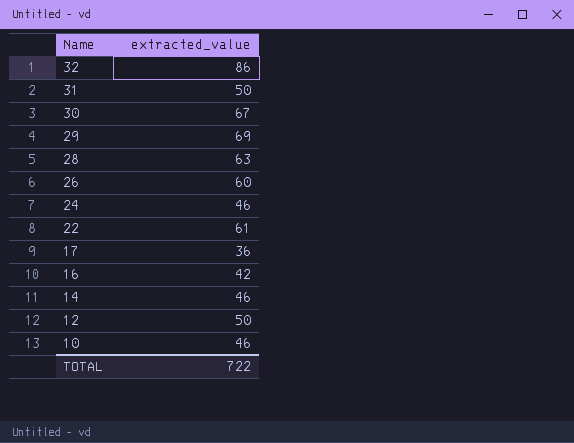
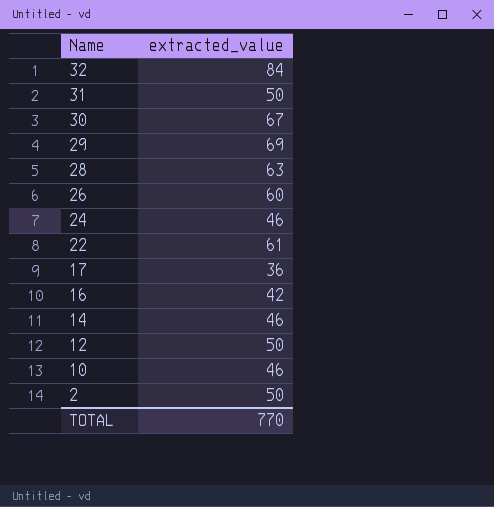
32 | extracted_value: 86 -> 84
row 2: none -> 50
TOTAL | extracted_value: 722 -> 770

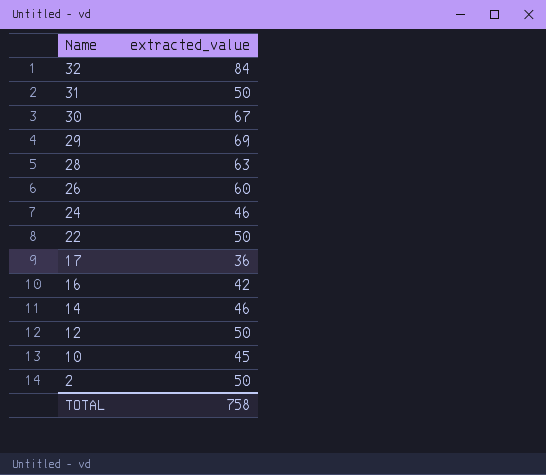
22 | extracted_value: 61 -> 50
10 | extracted_value: 46 -> 45
TOTAL | extracted_value: 770 -> 758

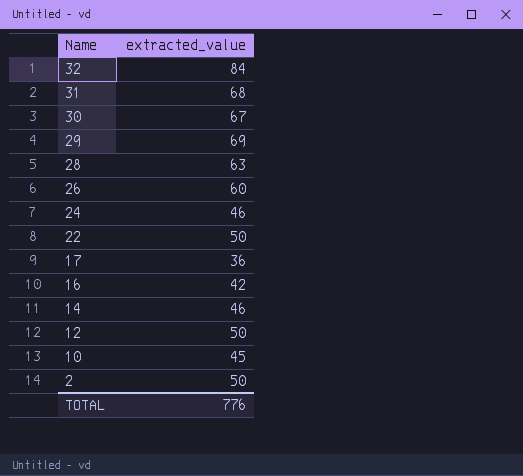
31 | extracted_value: 50 -> 68
TOTAL | extracted_value: 758 -> 776

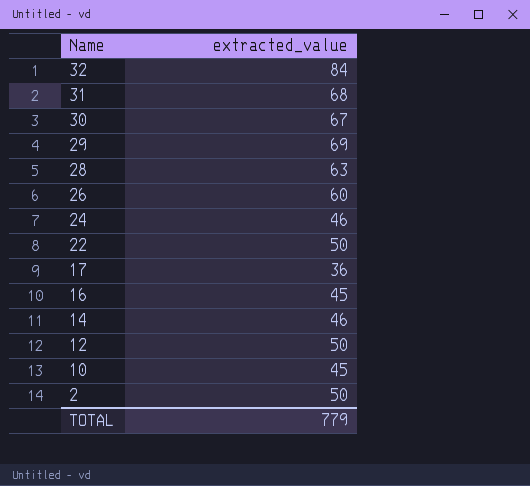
16 | extracted_value: 42 -> 45
TOTAL | extracted_value: 776 -> 779

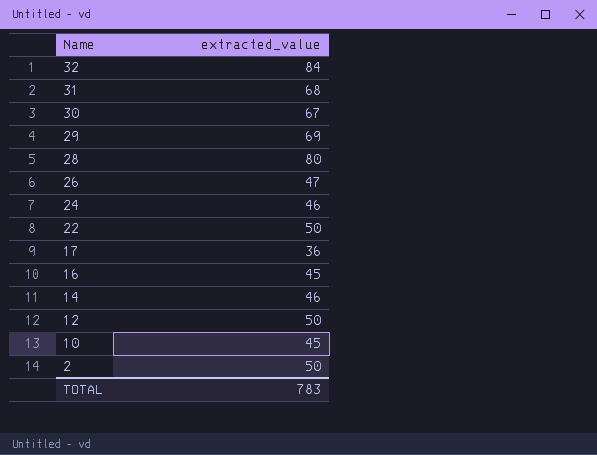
28 | extracted_value: 63 -> 80
26 | extracted_value: 60 -> 47
TOTAL | extracted_value: 779 -> 783

